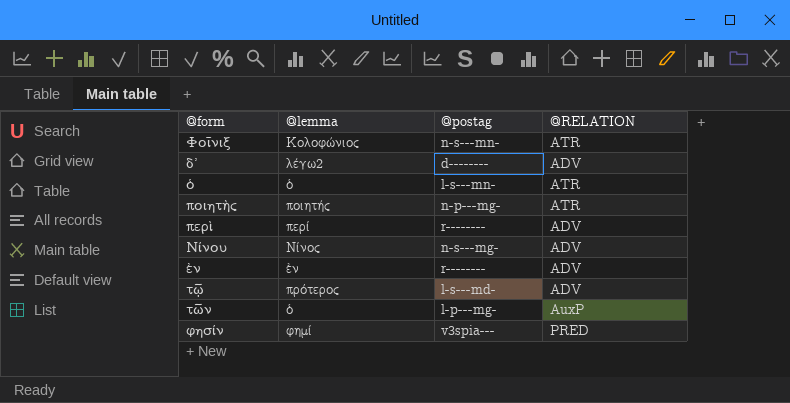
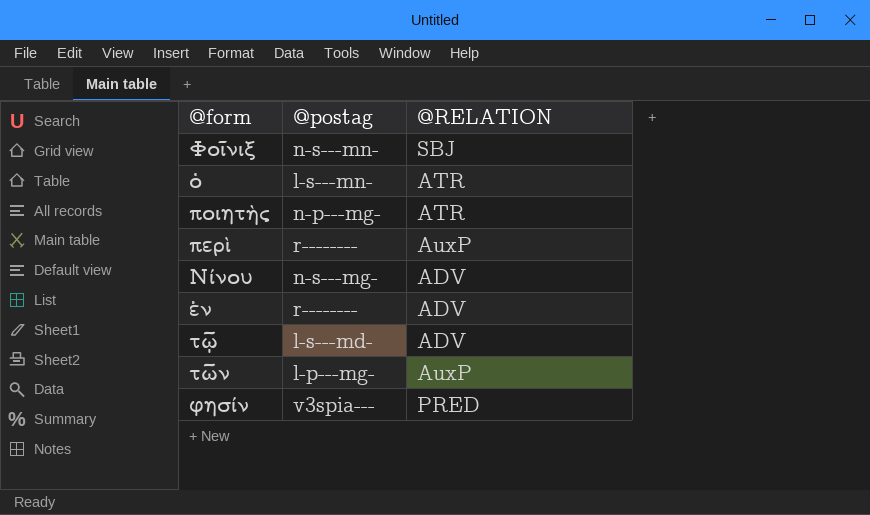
column @lemma | position: 2 -> none
row δ᾽: λέγω2 | d-------- | ADV -> none
Φοῖνιξ | @RELATION: ATR -> SBJ
περὶ | @RELATION: ADV -> AuxP

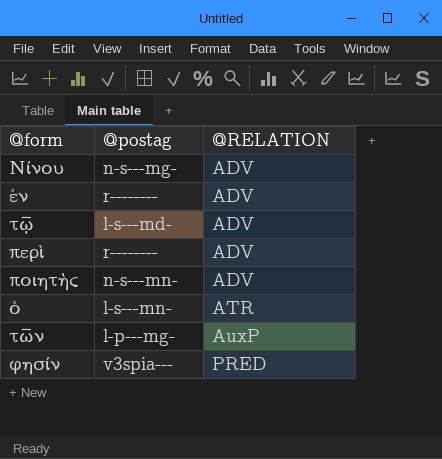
row order: none -> @RELATION ascending
row Φοῖνιξ: n-s---mn- | SBJ -> none
περὶ | @RELATION: AuxP -> ADV
ποιητὴς | @postag: n-p---mg- -> n-s---mn-
ποιητὴς | @RELATION: ATR -> ADV

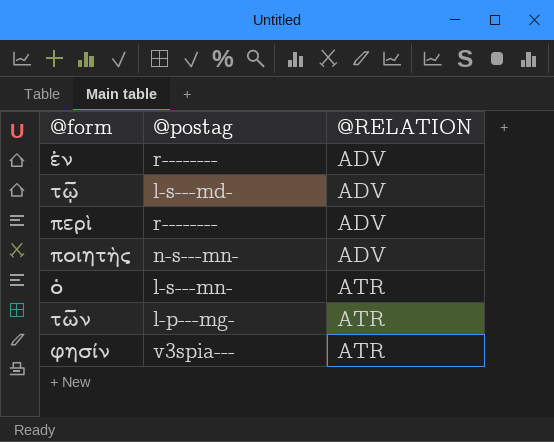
row Νίνου: n-s---mg- | ADV -> none
τῶν | @RELATION: AuxP -> ATR
φησίν | @RELATION: PRED -> ATR

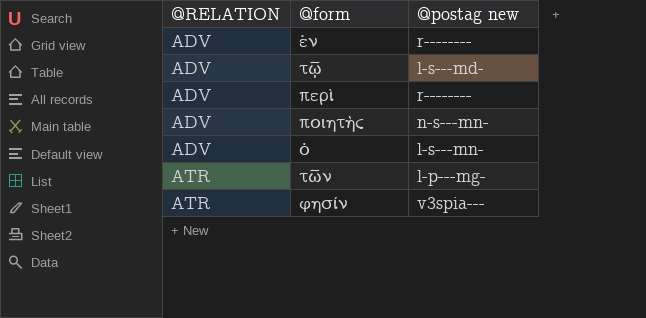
column @RELATION | position: 3 -> 1
column name: @postag -> @postag new
ὁ | @RELATION: ATR -> ADV

